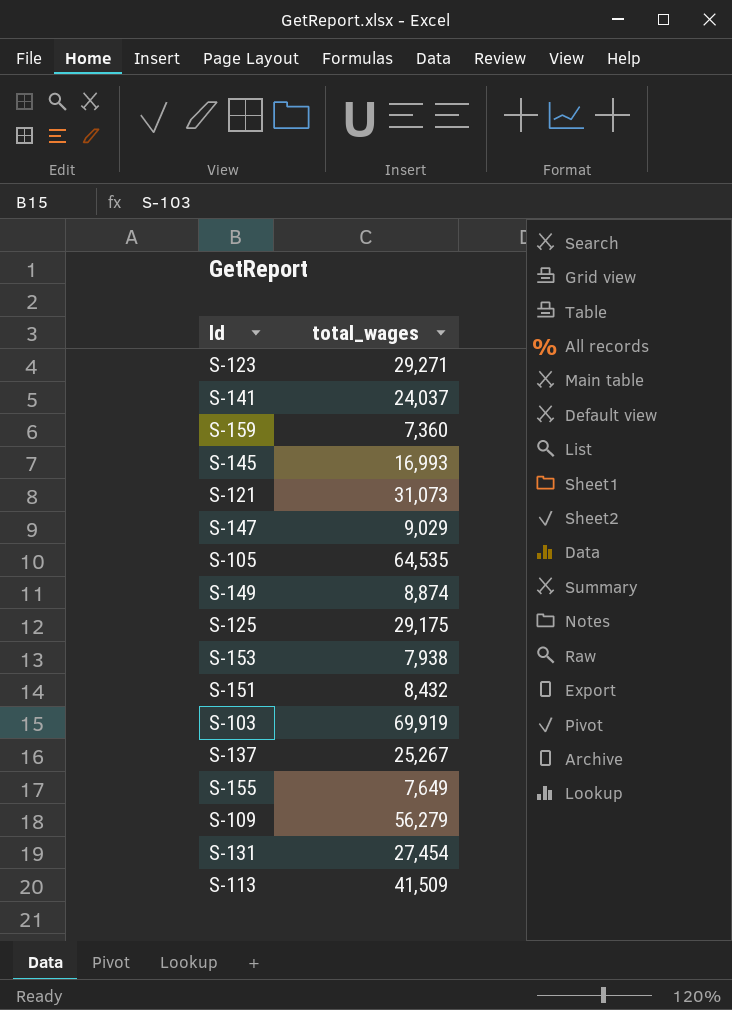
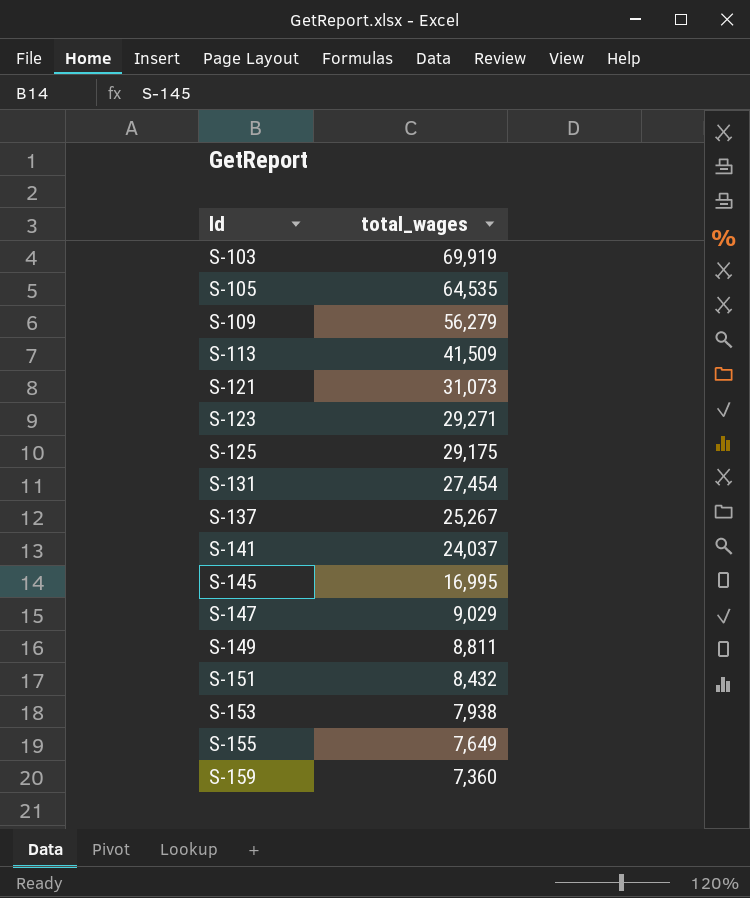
row order: none -> Id ascending
S-145 | total_wages: 16,993 -> 16,995
S-149 | total_wages: 8,874 -> 8,811

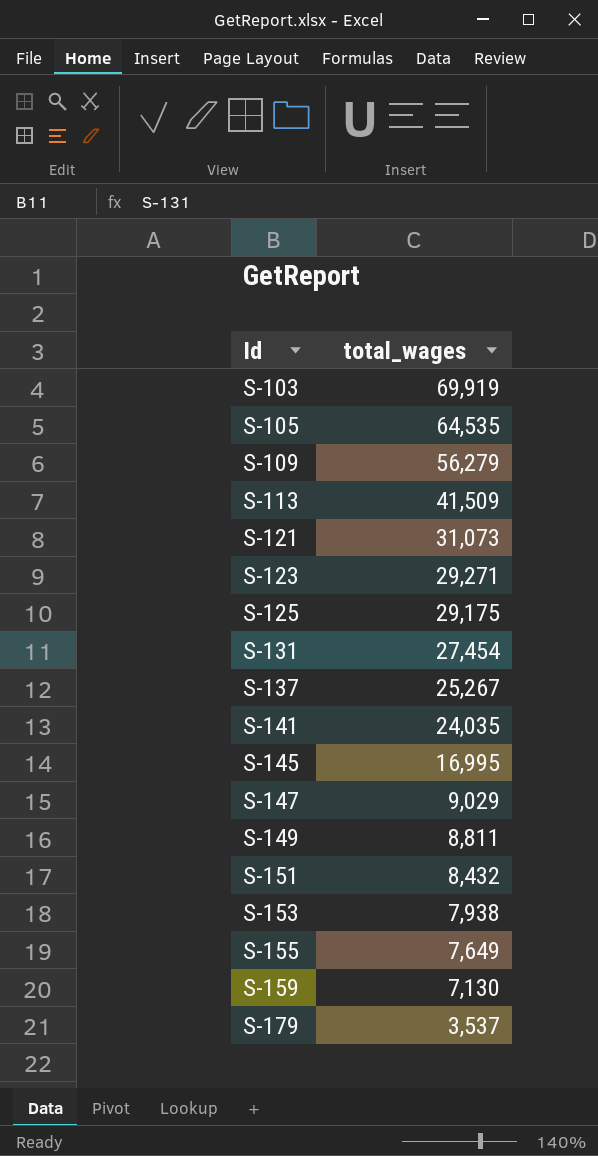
S-141 | total_wages: 24,037 -> 24,035
S-159 | total_wages: 7,360 -> 7,130
row S-179: none -> 3,537

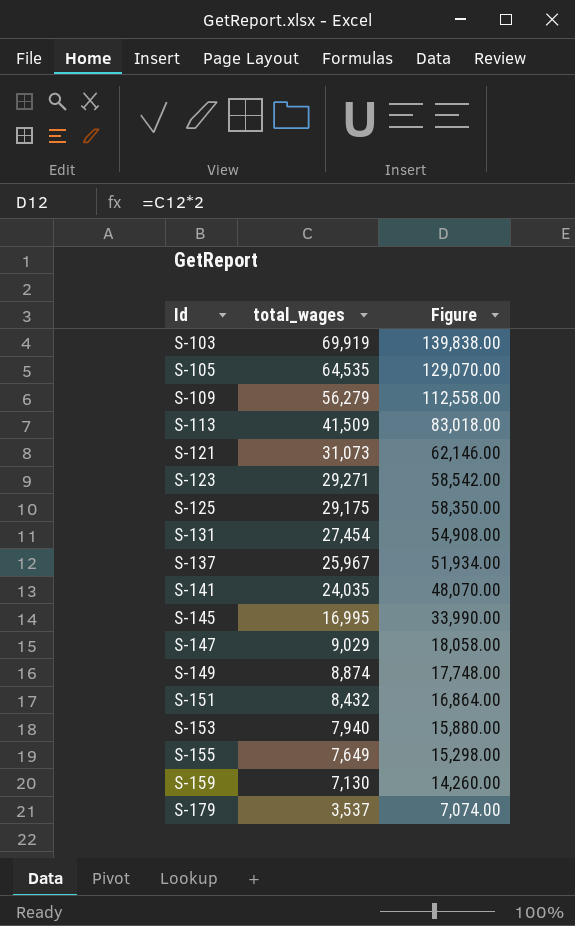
column Figure | formula: none -> [total_wages] * 2
S-137 | total_wages: 25,267 -> 25,967
S-149 | total_wages: 8,811 -> 8,874
S-153 | total_wages: 7,938 -> 7,940

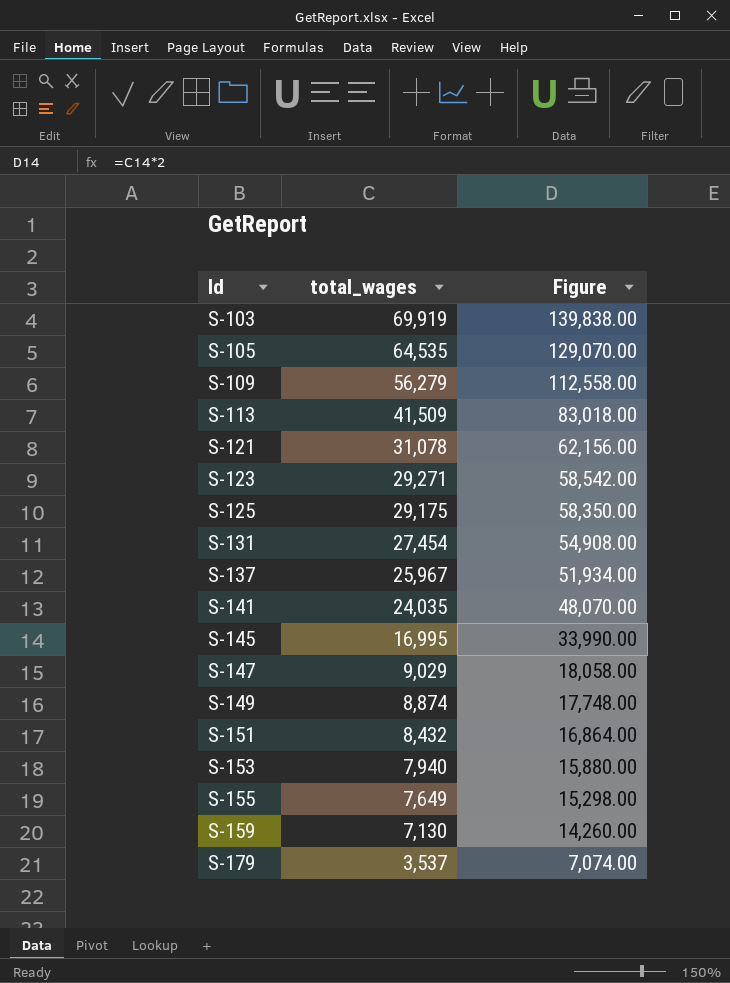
S-121 | total_wages: 31,073 -> 31,078
S-121 | Figure: 62,146.00 -> 62,156.00

